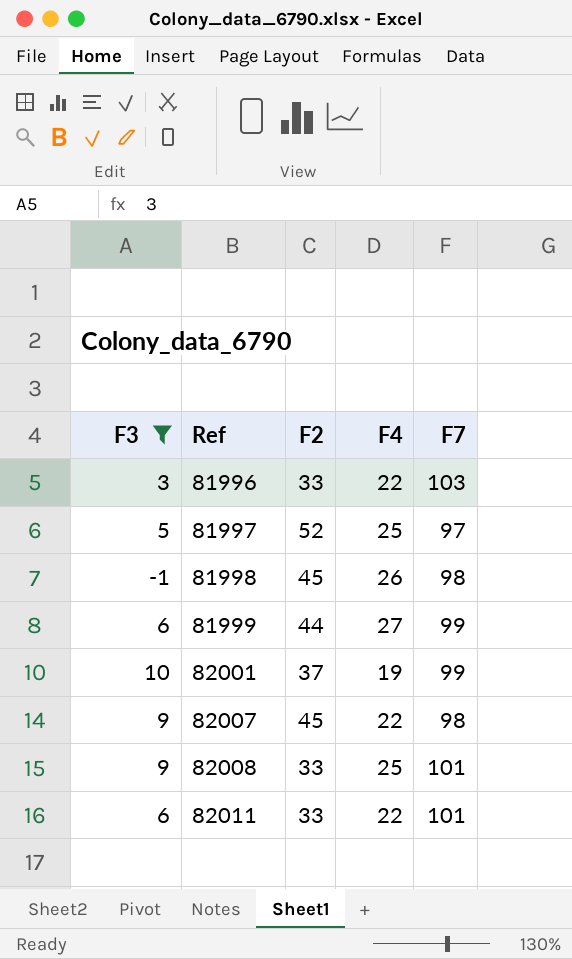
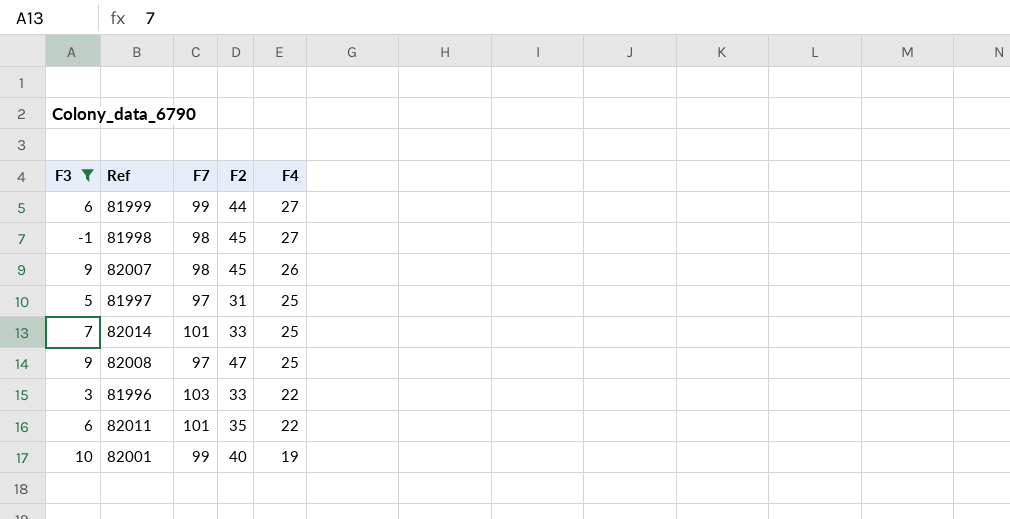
row order: Ref ascending -> F4 descending
column F7 | position: 5 -> 3
81998 | F4: 26 -> 27
82007 | F4: 22 -> 26
81997 | F2: 52 -> 31
row 82014: none -> 7 | 101 | 33 | 25
82008 | F7: 101 -> 97
82008 | F2: 33 -> 47
82011 | F2: 33 -> 35
82001 | F2: 37 -> 40

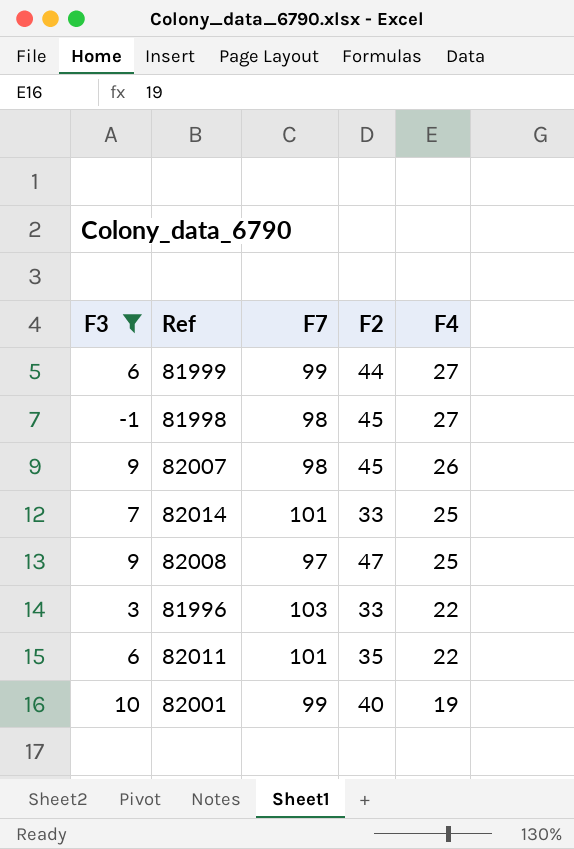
row 81997: 5 | 97 | 31 | 25 -> none

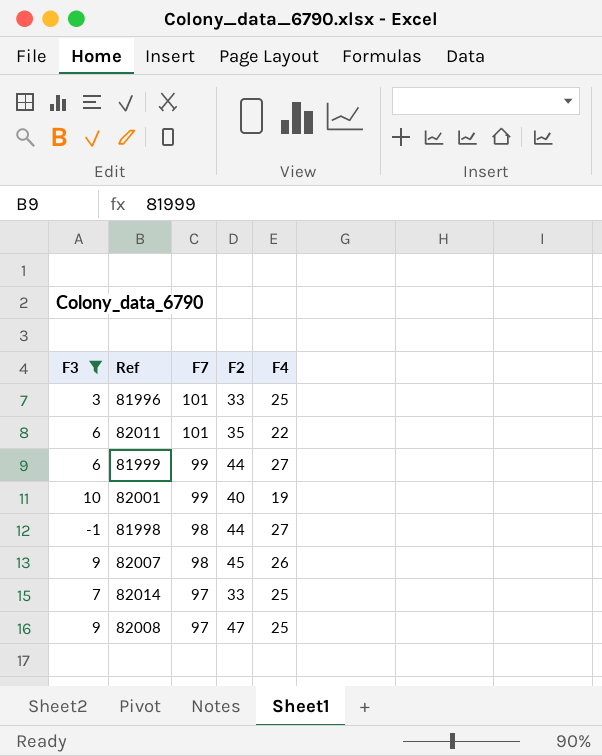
row order: F4 descending -> F7 descending
81996 | F7: 103 -> 101
81996 | F4: 22 -> 25
81998 | F2: 45 -> 44
82014 | F7: 101 -> 97

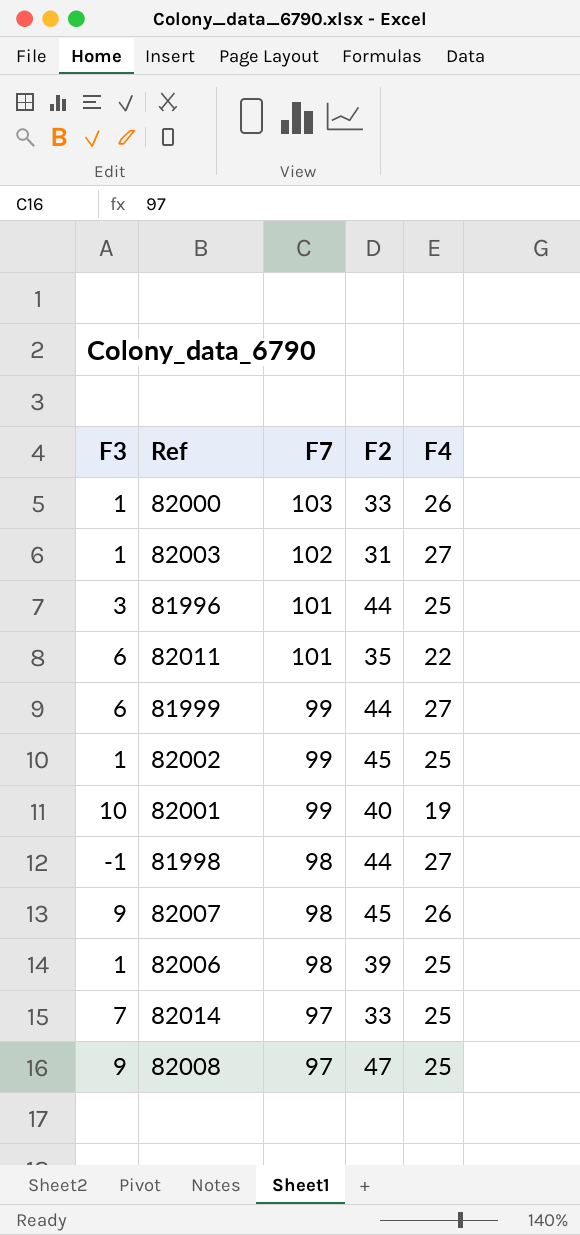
filter: F3 != 1 -> none
81996 | F2: 33 -> 44

